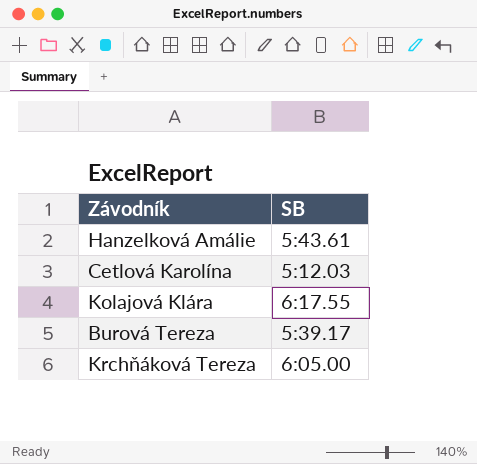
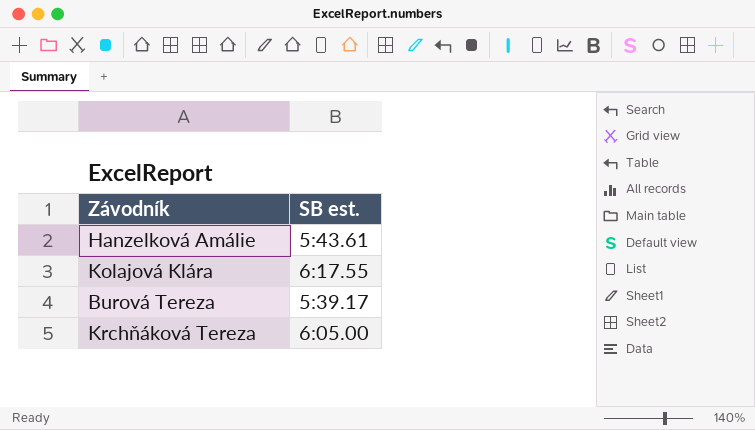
column name: SB -> SB est.
row Cetlová Karolína: 5:12.03 -> none

